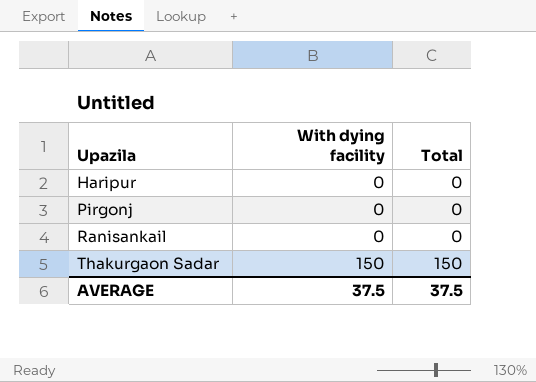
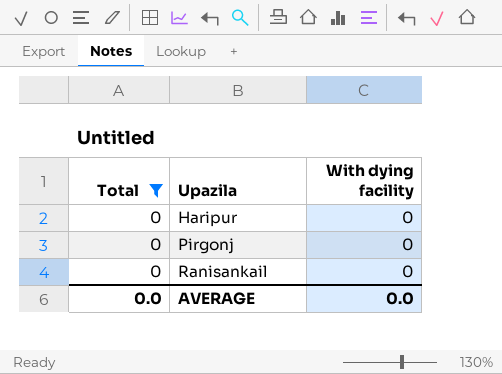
filter: none -> Total = 0
column Total | position: 3 -> 1
AVERAGE | Total: 37.5 -> 0.0
AVERAGE | With dying facility: 37.5 -> 0.0

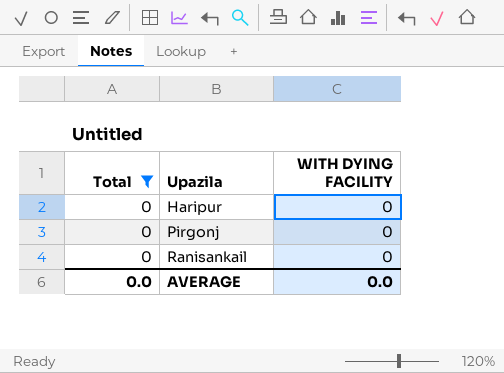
column name: With dying facility -> WITH DYING FACILITY

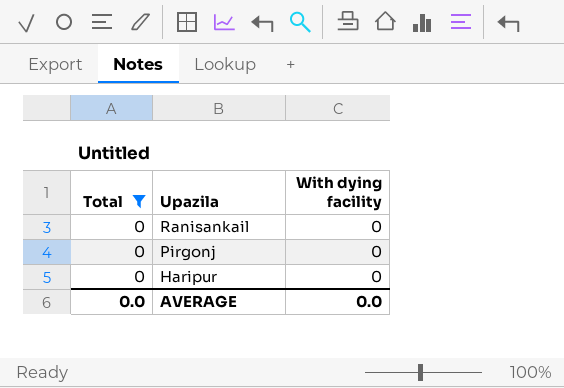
row order: Upazila ascending -> Upazila descending
column name: WITH DYING FACILITY -> With dying facility

